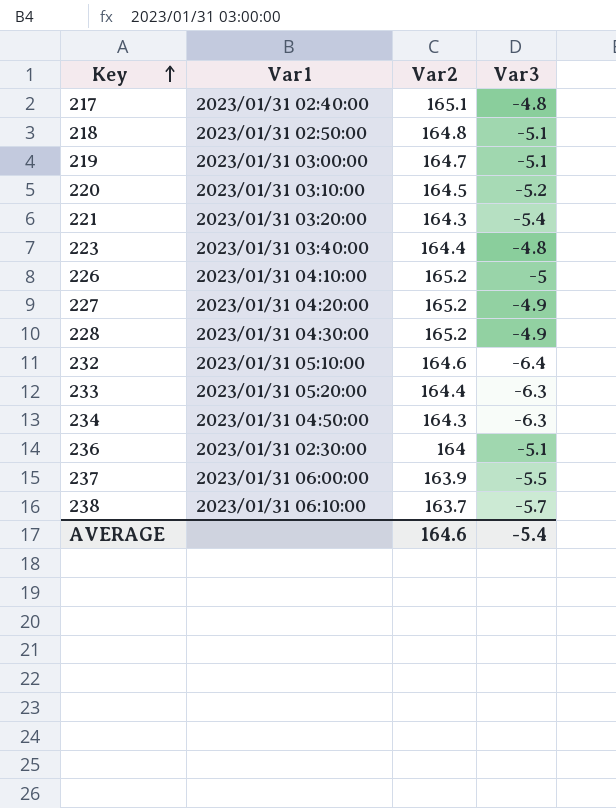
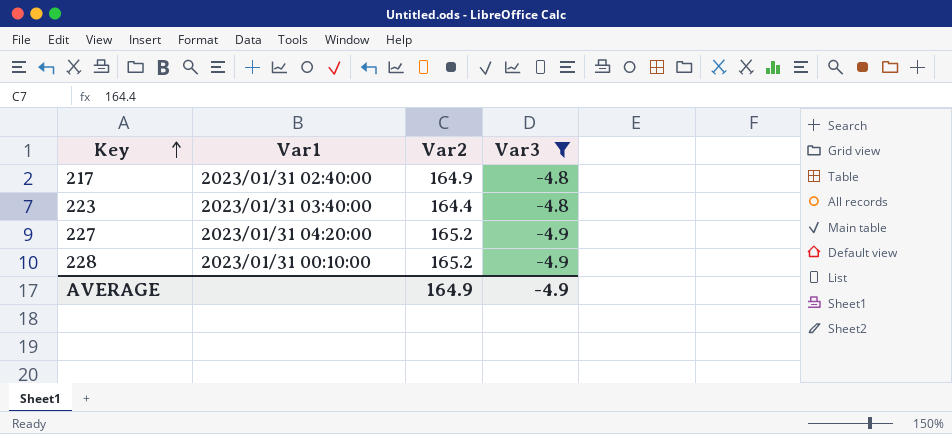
filter: none -> Var3 >= -4.9
217 | Var2: 165.1 -> 164.9
228 | Var1: 2023/01/31 04:30:00 -> 2023/01/31 00:10:00
AVERAGE | Var2: 164.6 -> 164.9
AVERAGE | Var3: -5.4 -> -4.9

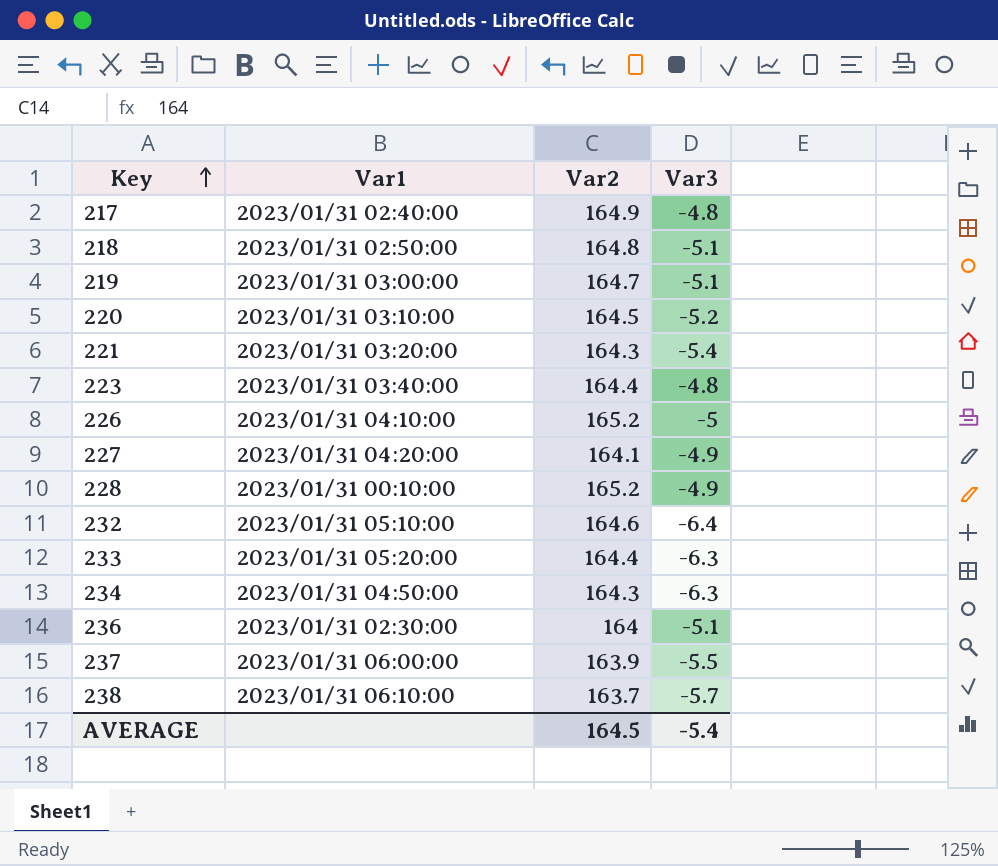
filter: Var3 >= -4.9 -> none
227 | Var2: 165.2 -> 164.1
AVERAGE | Var2: 164.9 -> 164.5
AVERAGE | Var3: -4.9 -> -5.4

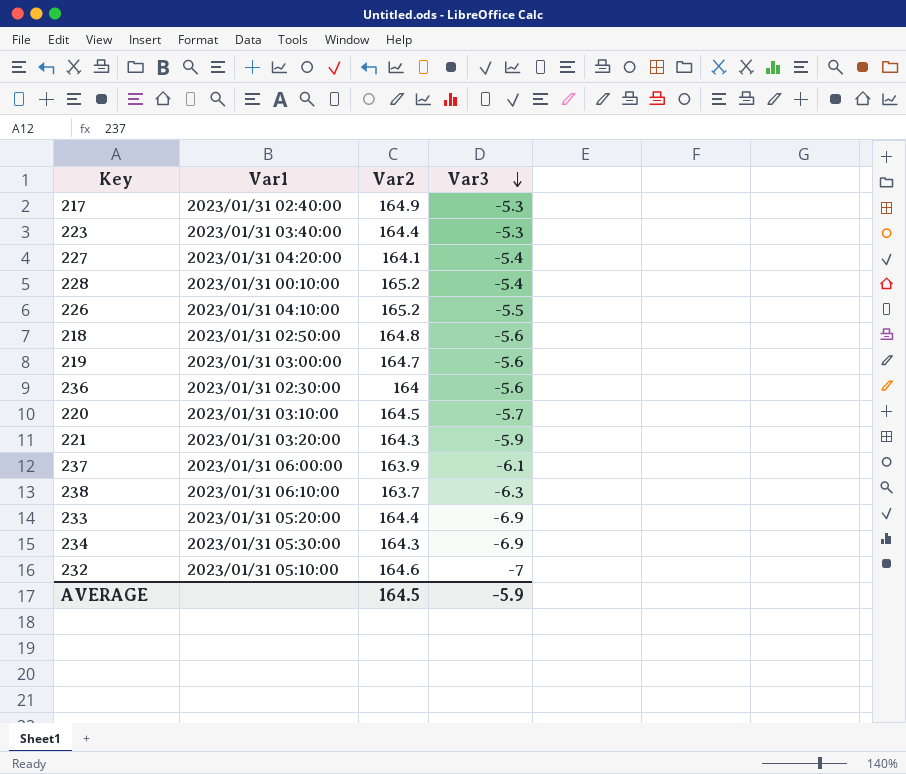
row order: Key ascending -> Var3 descending
217 | Var3: -4.8 -> -5.3
223 | Var3: -4.8 -> -5.3
227 | Var3: -4.9 -> -5.4
228 | Var3: -4.9 -> -5.4
226 | Var3: -5 -> -5.5
218 | Var3: -5.1 -> -5.6
219 | Var3: -5.1 -> -5.6
236 | Var3: -5.1 -> -5.6
220 | Var3: -5.2 -> -5.7
221 | Var3: -5.4 -> -5.9
237 | Var3: -5.5 -> -6.1
238 | Var3: -5.7 -> -6.3
233 | Var3: -6.3 -> -6.9
234 | Var1: 2023/01/31 04:50:00 -> 2023/01/31 05:30:00
234 | Var3: -6.3 -> -6.9
232 | Var3: -6.4 -> -7
AVERAGE | Var3: -5.4 -> -5.9

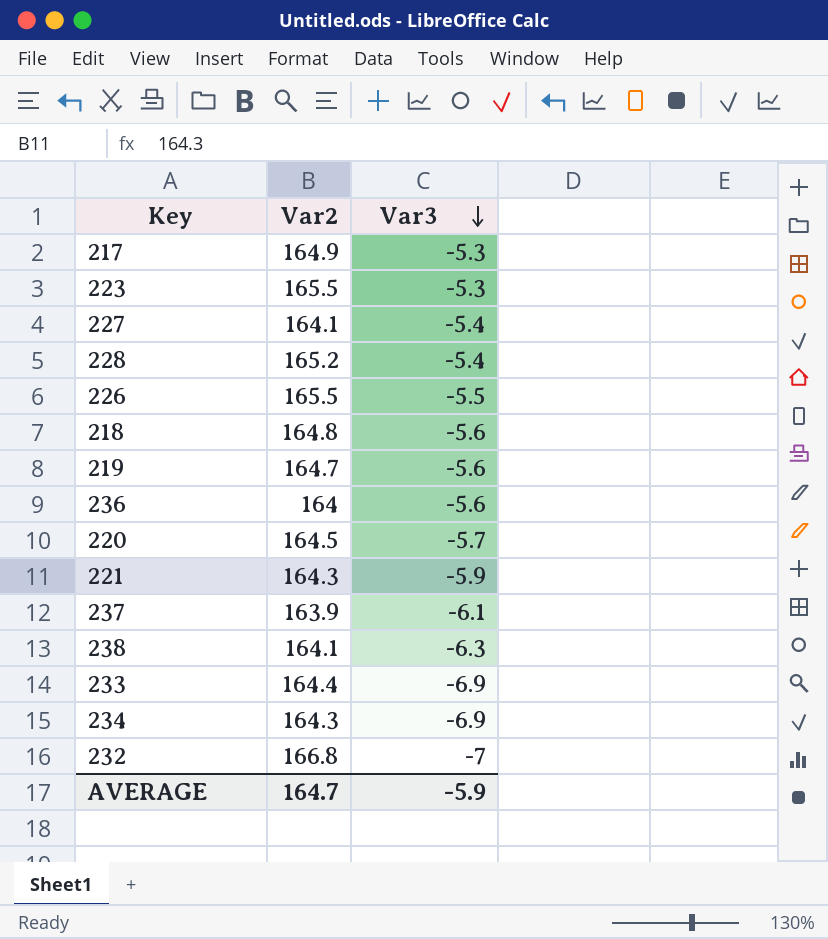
column Var1 | position: 2 -> none
223 | Var2: 164.4 -> 165.5
226 | Var2: 165.2 -> 165.5
238 | Var2: 163.7 -> 164.1
232 | Var2: 164.6 -> 166.8
AVERAGE | Var2: 164.5 -> 164.7

